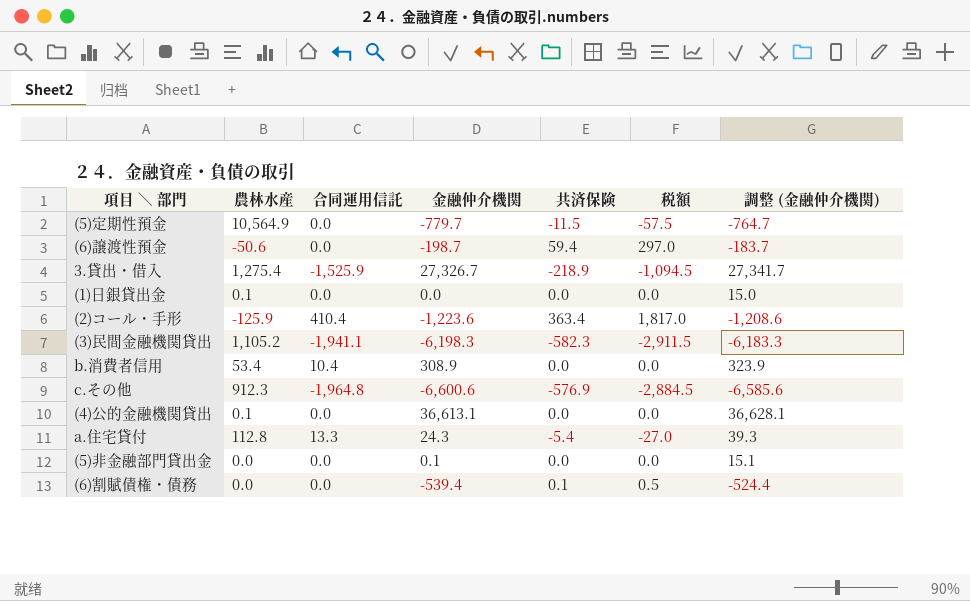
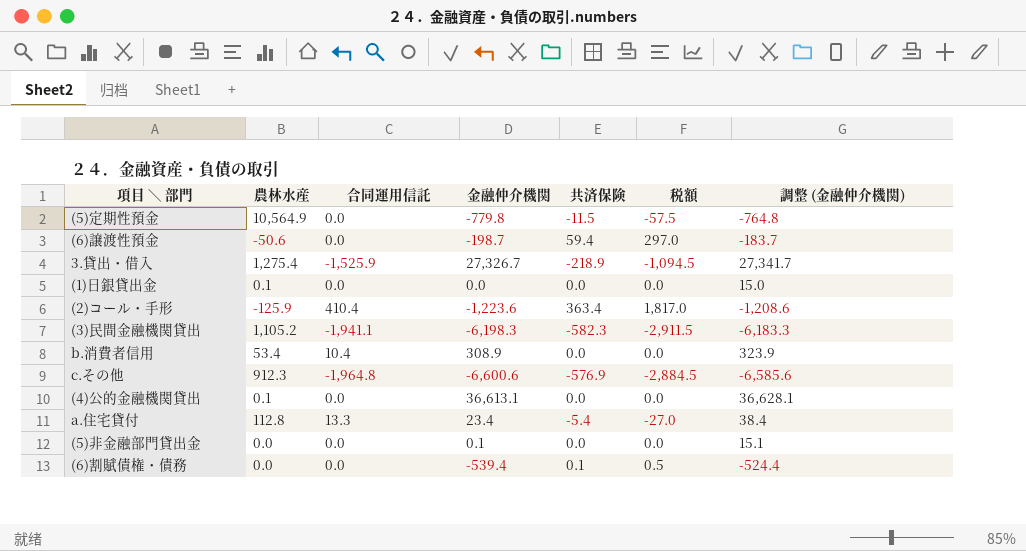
(5)定期性預金 | 金融仲介機関: -779.7 -> -779.8
(5)定期性預金 | 調整 (金融仲介機関): -764.7 -> -764.8
a.住宅貸付 | 金融仲介機関: 24.3 -> 23.4
a.住宅貸付 | 調整 (金融仲介機関): 39.3 -> 38.4

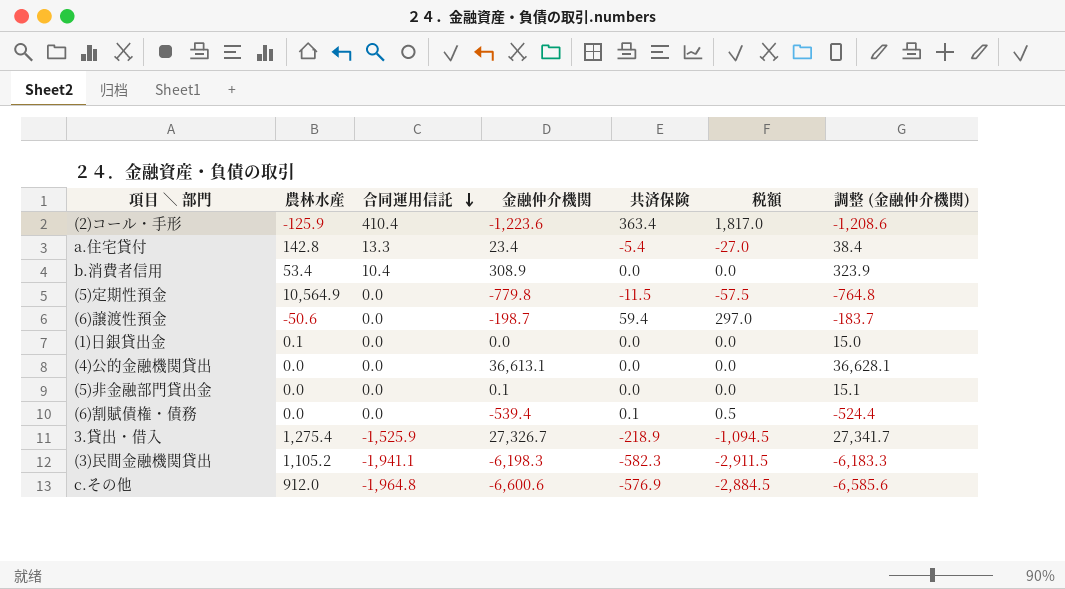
row order: none -> 合同運用信託 descending
a.住宅貸付 | 農林水産: 112.8 -> 142.8
(4)公的金融機関貸出 | 農林水産: 0.1 -> 0.0
c.その他 | 農林水産: 912.3 -> 912.0

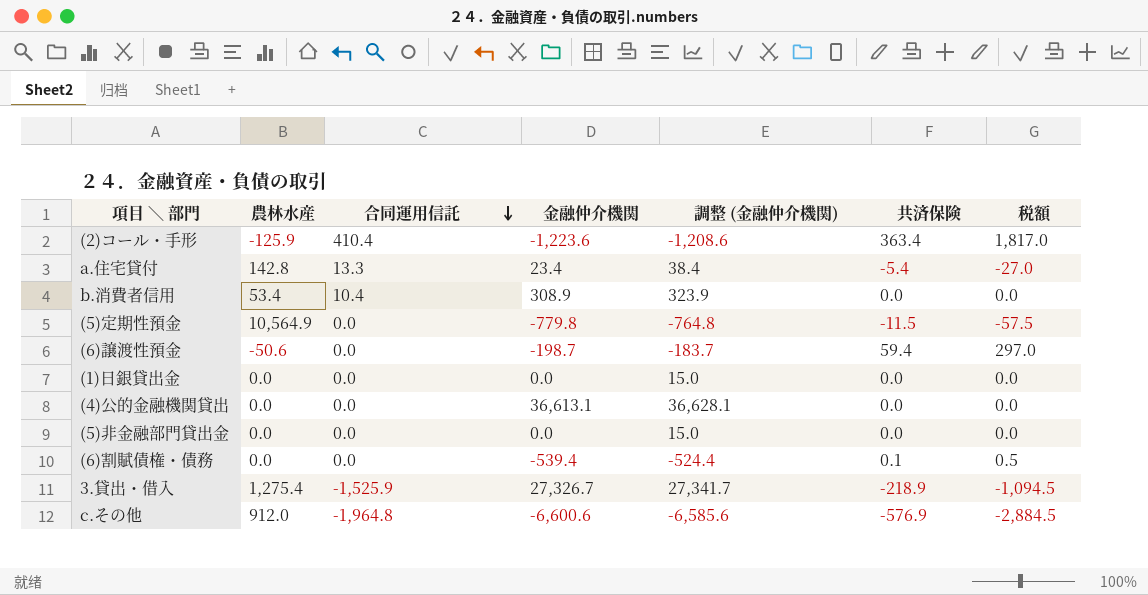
column 調整 (金融仲介機関) | position: 7 -> 5
row (3)民間金融機関貸出: 1,105.2 | -1,941.1 | -6,198.3 | -582.3 | -2,911.5 | -6,183.3 -> none
(1)日銀貸出金 | 農林水産: 0.1 -> 0.0
(5)非金融部門貸出金 | 金融仲介機関: 0.1 -> 0.0
(5)非金融部門貸出金 | 調整 (金融仲介機関): 15.1 -> 15.0

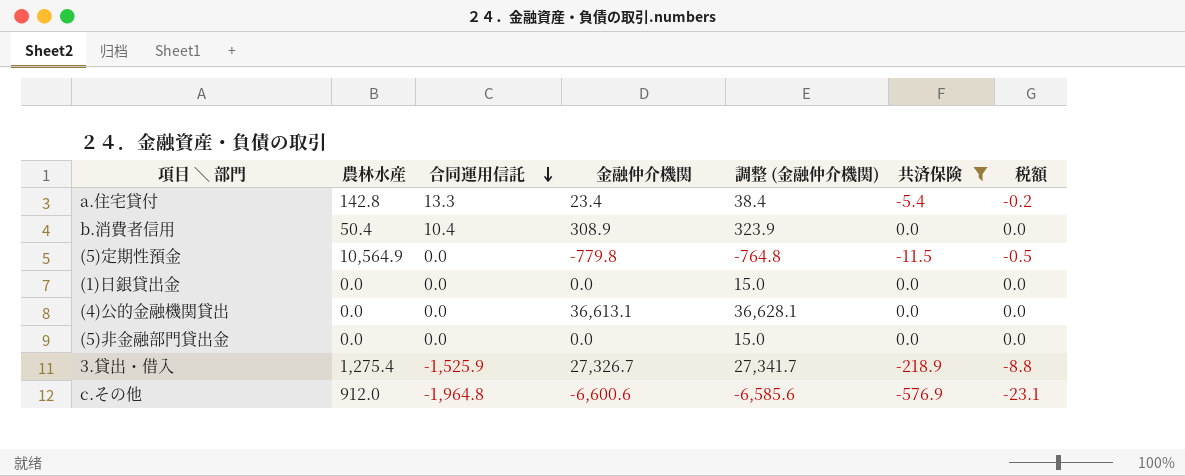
filter: none -> 共済保険 <= 0.0
column 税額 | formula: [共済保険] * 5 -> [共済保険] * 0.04
b.消費者信用 | 農林水産: 53.4 -> 50.4

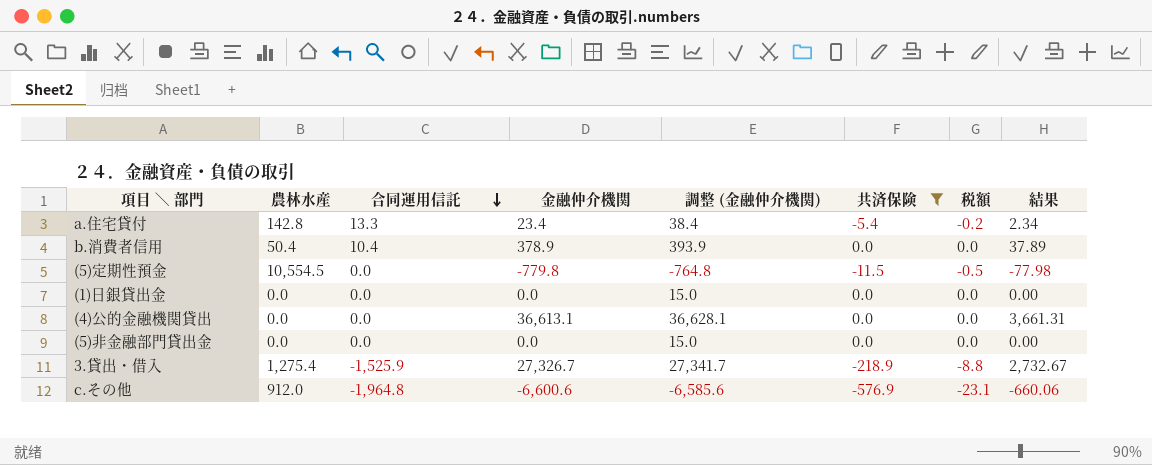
column 結果 | formula: none -> [金融仲介機関] * 0.1
b.消費者信用 | 金融仲介機関: 308.9 -> 378.9
b.消費者信用 | 調整 (金融仲介機関): 323.9 -> 393.9
(5)定期性預金 | 農林水産: 10,564.9 -> 10,554.5

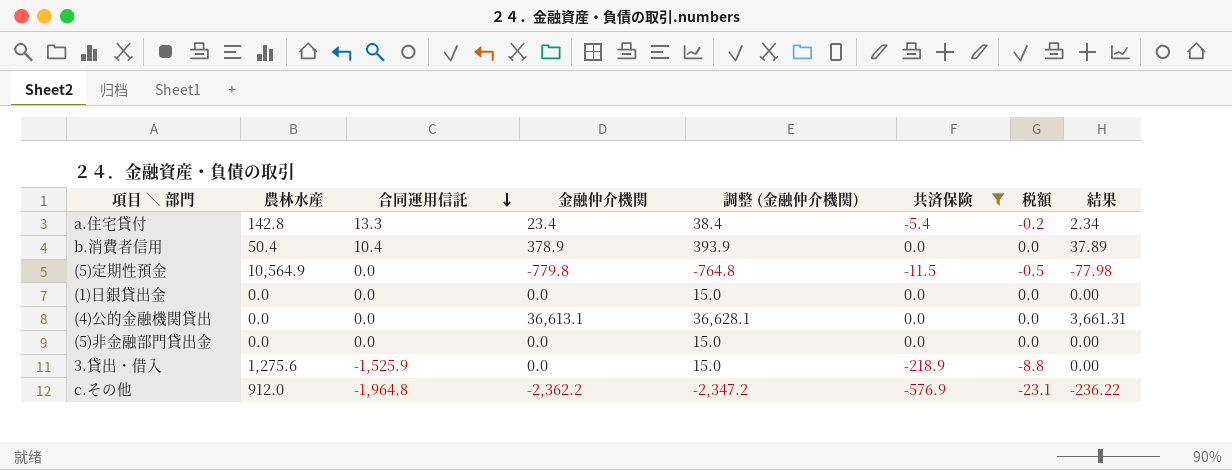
(5)定期性預金 | 農林水産: 10,554.5 -> 10,564.9
3.貸出・借入 | 農林水産: 1,275.4 -> 1,275.6
3.貸出・借入 | 金融仲介機関: 27,326.7 -> 0.0
3.貸出・借入 | 調整 (金融仲介機関): 27,341.7 -> 15.0
3.貸出・借入 | 結果: 2,732.67 -> 0.00
c.その他 | 金融仲介機関: -6,600.6 -> -2,362.2
c.その他 | 調整 (金融仲介機関): -6,585.6 -> -2,347.2
c.その他 | 結果: -660.06 -> -236.22

